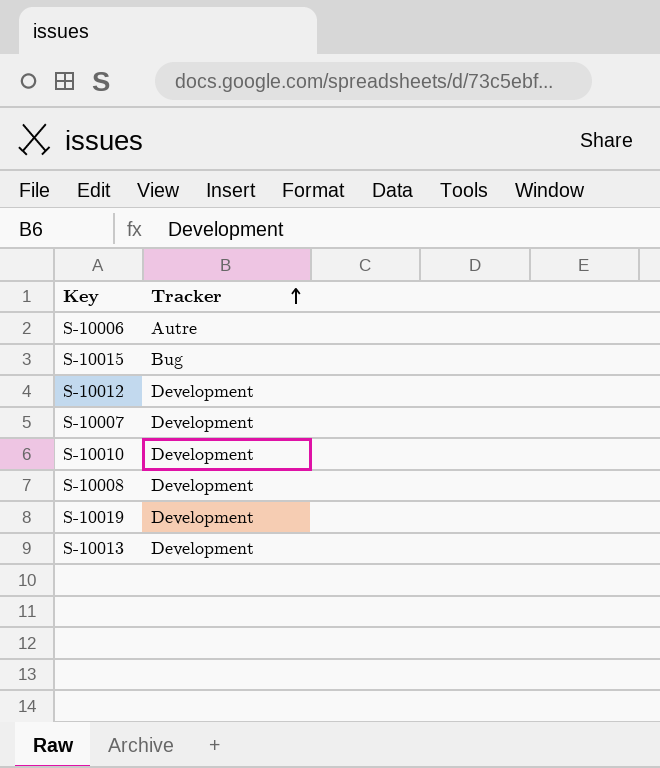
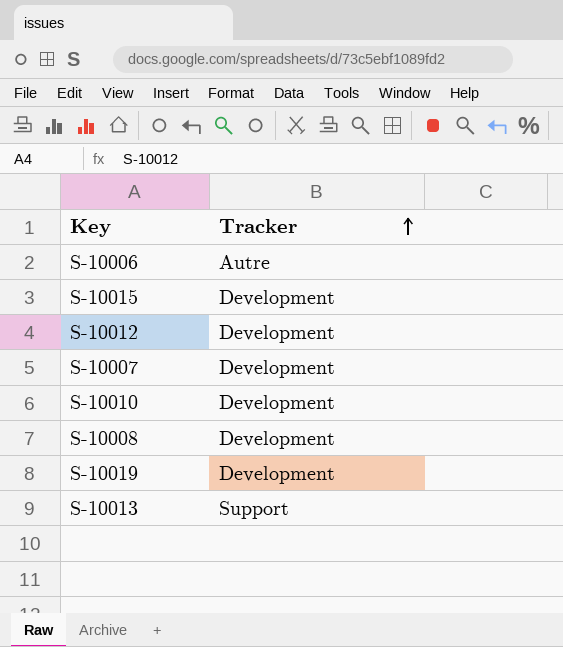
S-10015 | Tracker: Bug -> Development
S-10013 | Tracker: Development -> Support

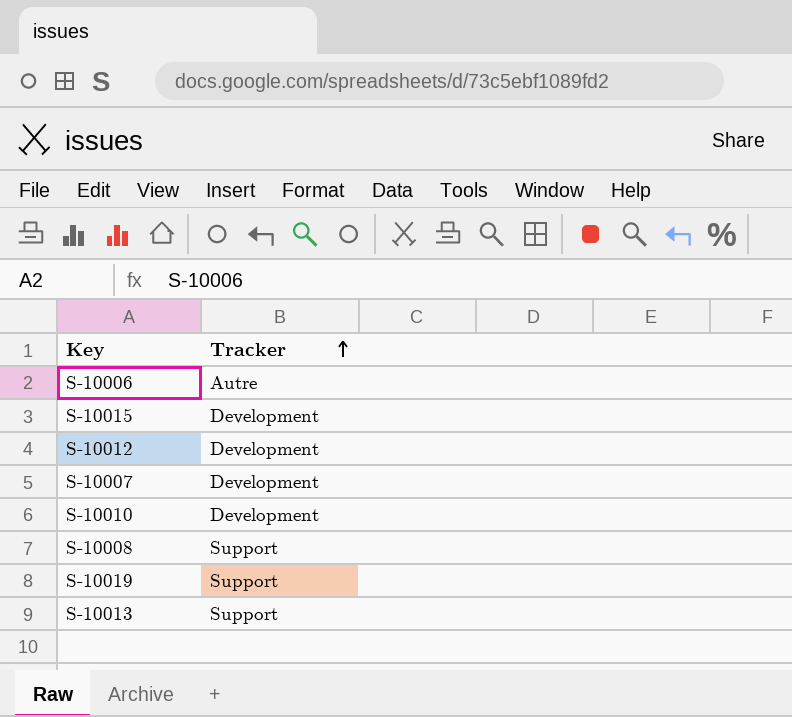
S-10008 | Tracker: Development -> Support
S-10019 | Tracker: Development -> Support

